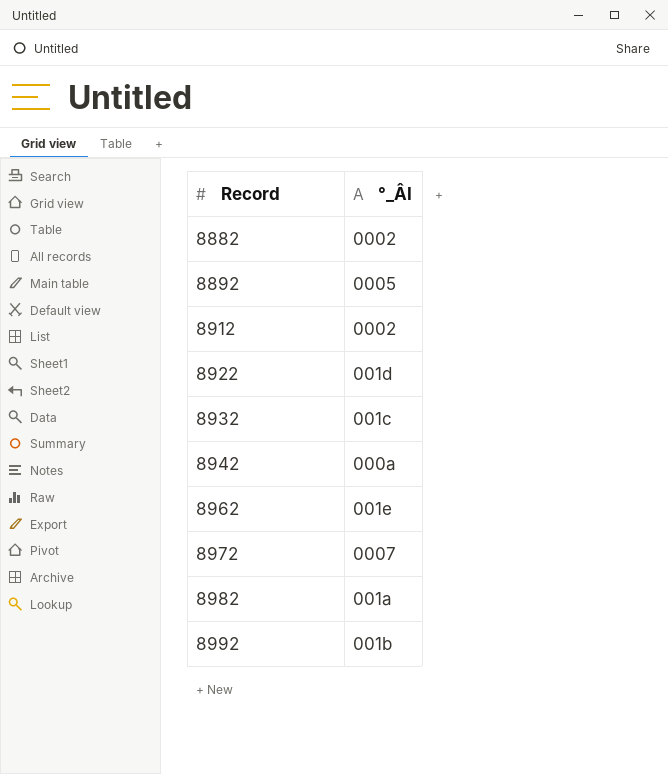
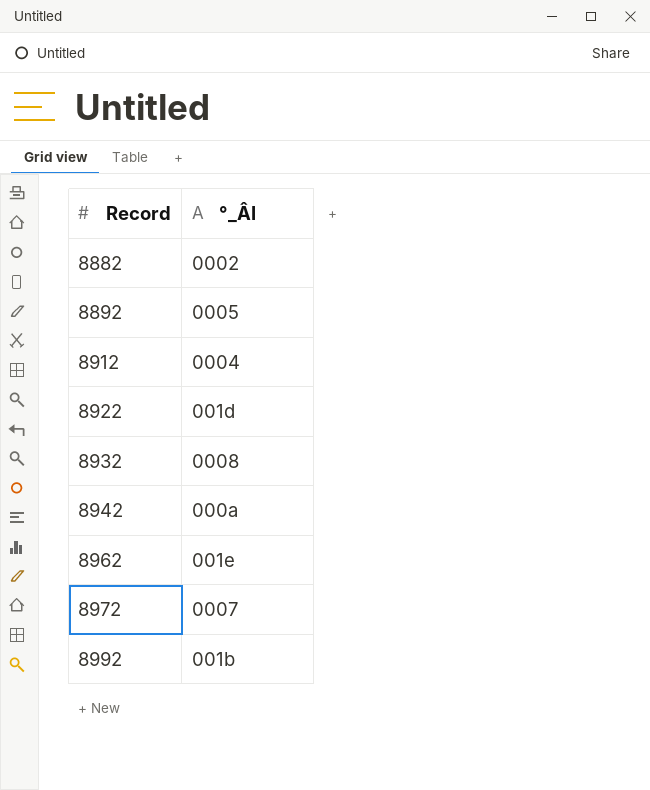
row 8982: 001a -> none
8912 | °_ÂI: 0002 -> 0004
8932 | °_ÂI: 001c -> 0008

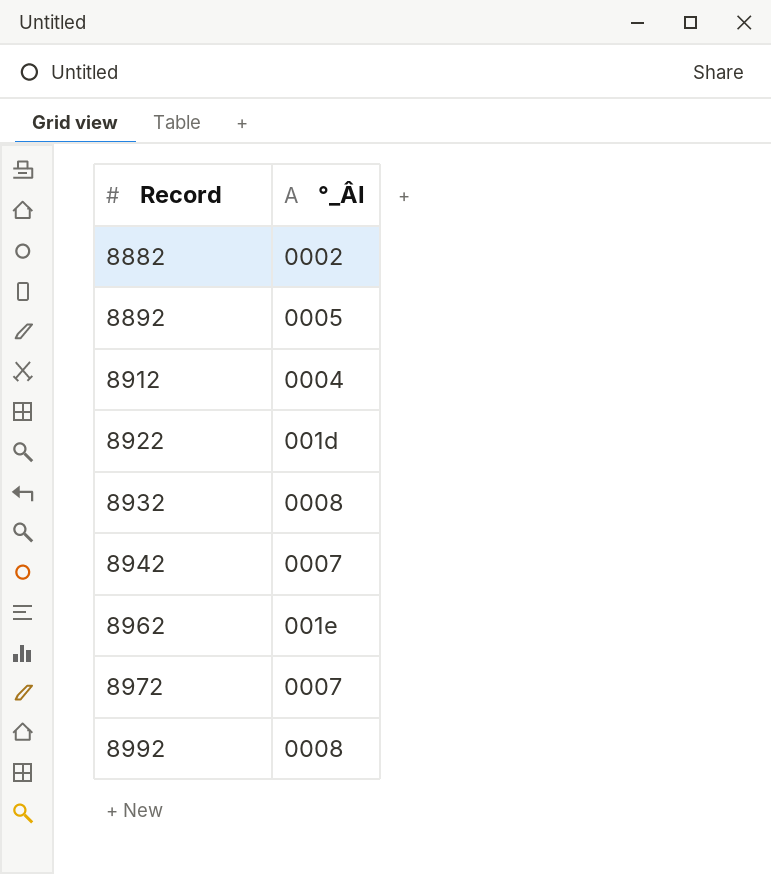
8942 | °_ÂI: 000a -> 0007
8992 | °_ÂI: 001b -> 0008

